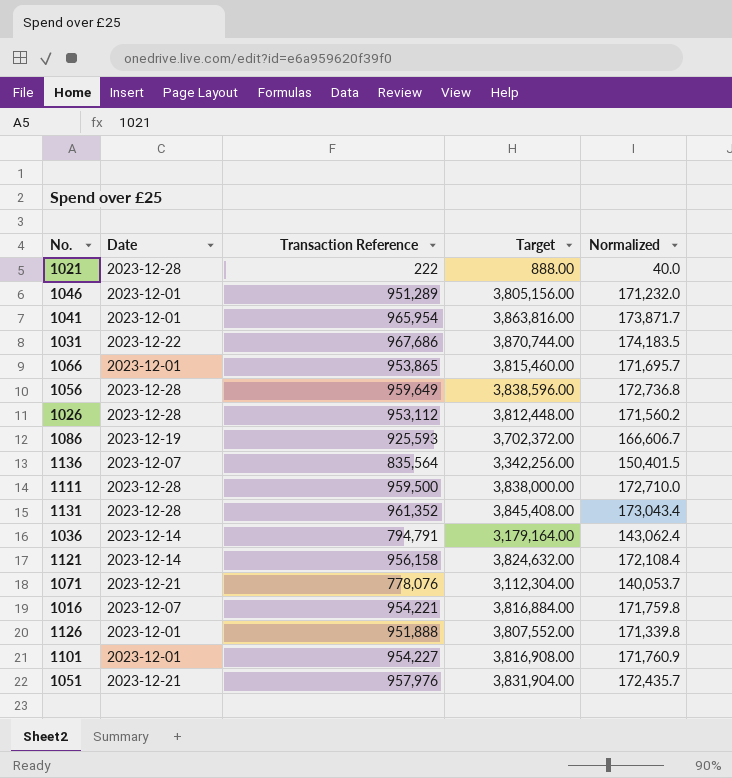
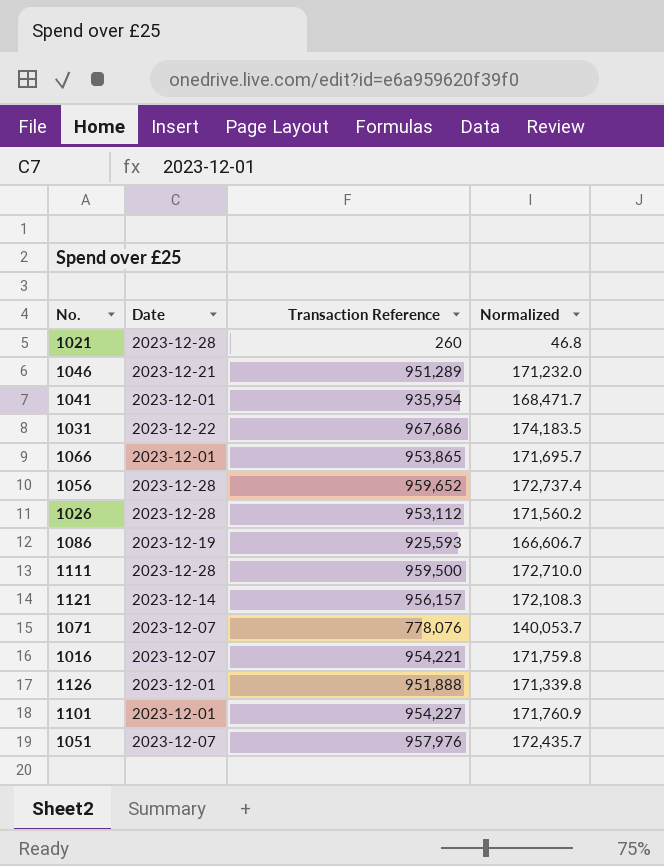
column Target | formula: [Transaction Reference] * 4 -> none
row 1136: 2023-12-07 | 835,564 | 3,342,256.00 | 150,401.5 -> none
row 1131: 2023-12-28 | 961,352 | 3,845,408.00 | 173,043.4 -> none
row 1036: 2023-12-14 | 794,791 | 3,179,164.00 | 143,062.4 -> none
1021 | Transaction Reference: 222 -> 260
1021 | Normalized: 40.0 -> 46.8
1046 | Date: 2023-12-01 -> 2023-12-21
1041 | Transaction Reference: 965,954 -> 935,954
1041 | Normalized: 173,871.7 -> 168,471.7
1056 | Transaction Reference: 959,649 -> 959,652
1056 | Normalized: 172,736.8 -> 172,737.4
1121 | Transaction Reference: 956,158 -> 956,157
1121 | Normalized: 172,108.4 -> 172,108.3
1071 | Date: 2023-12-21 -> 2023-12-07
1051 | Date: 2023-12-21 -> 2023-12-07

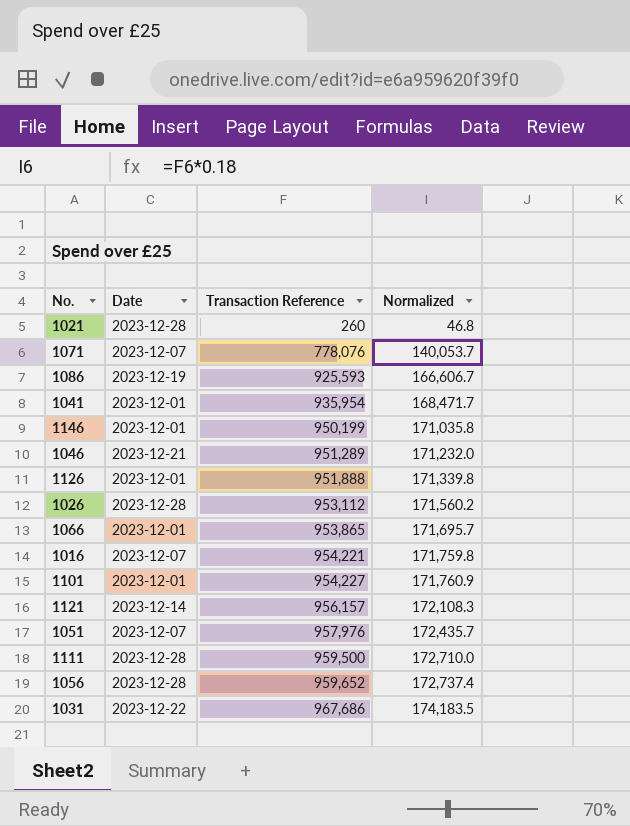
row order: none -> Transaction Reference ascending
row 1146: none -> 2023-12-01 | 950,199 | 171,035.8

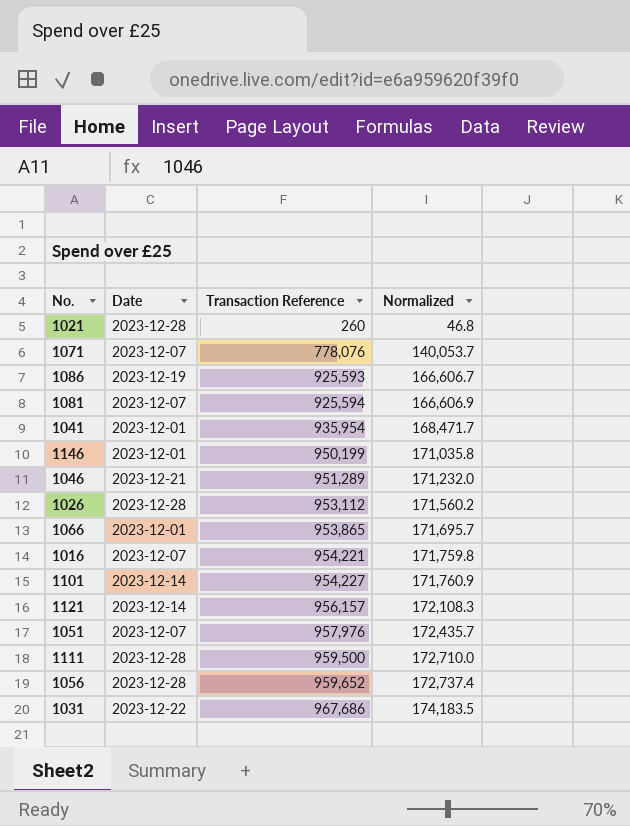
row 1126: 2023-12-01 | 951,888 | 171,339.8 -> none
row 1081: none -> 2023-12-07 | 925,594 | 166,606.9
1101 | Date: 2023-12-01 -> 2023-12-14

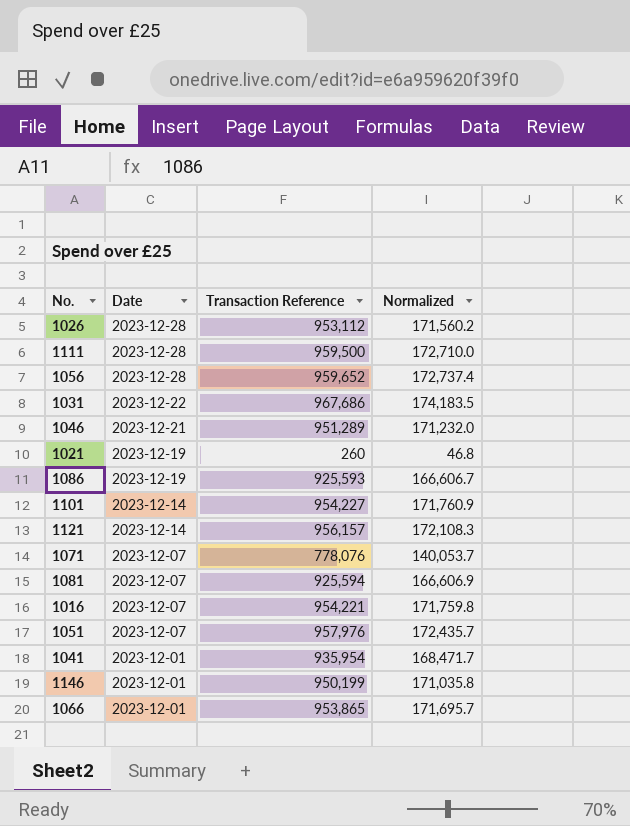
row order: Transaction Reference ascending -> Date descending
1021 | Date: 2023-12-28 -> 2023-12-19

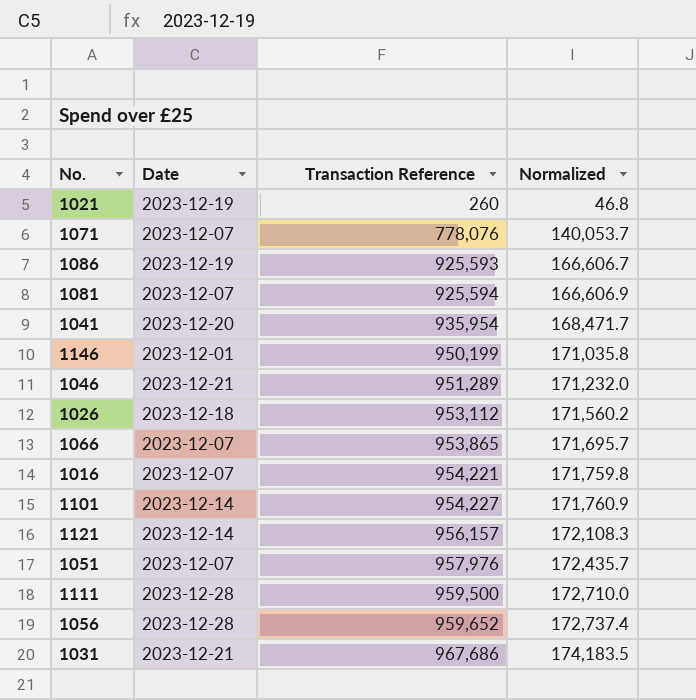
row order: Date descending -> Transaction Reference ascending
1041 | Date: 2023-12-01 -> 2023-12-20
1026 | Date: 2023-12-28 -> 2023-12-18
1066 | Date: 2023-12-01 -> 2023-12-07
1031 | Date: 2023-12-22 -> 2023-12-21

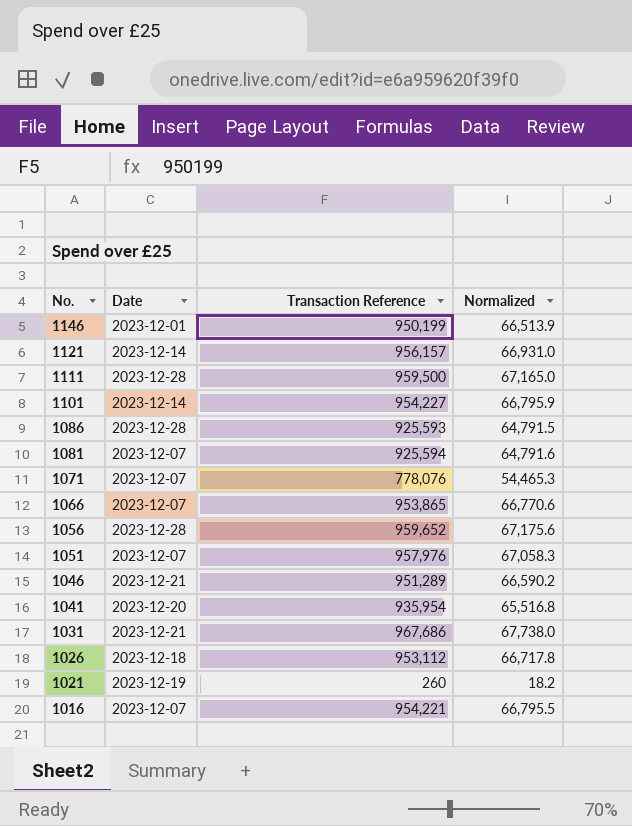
row order: Transaction Reference ascending -> No. descending
column Normalized | formula: [Transaction Reference] * 0.18 -> [Transaction Reference] * 0.07
1086 | Date: 2023-12-19 -> 2023-12-28

